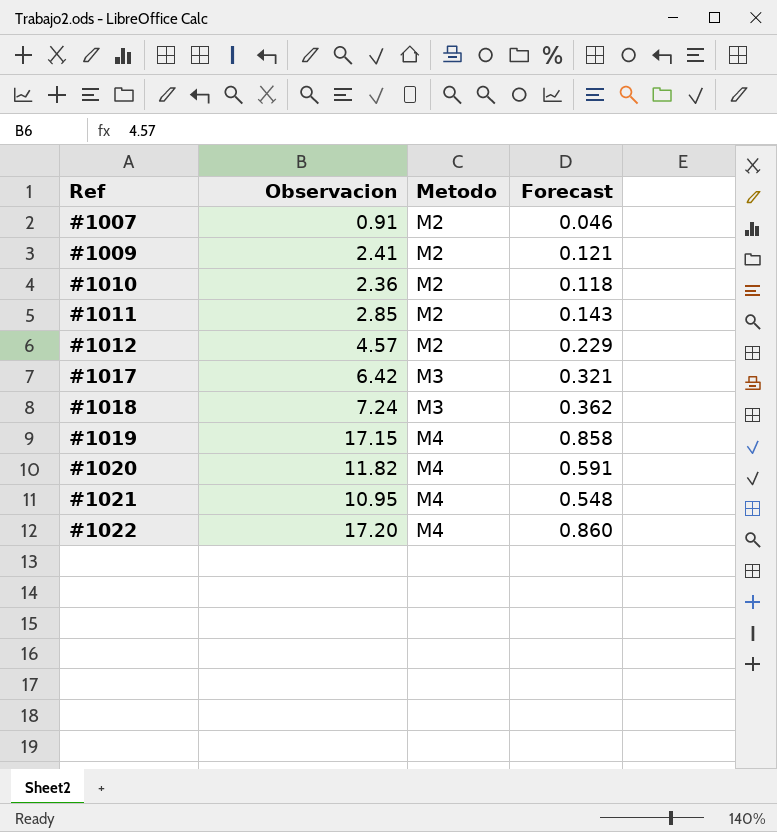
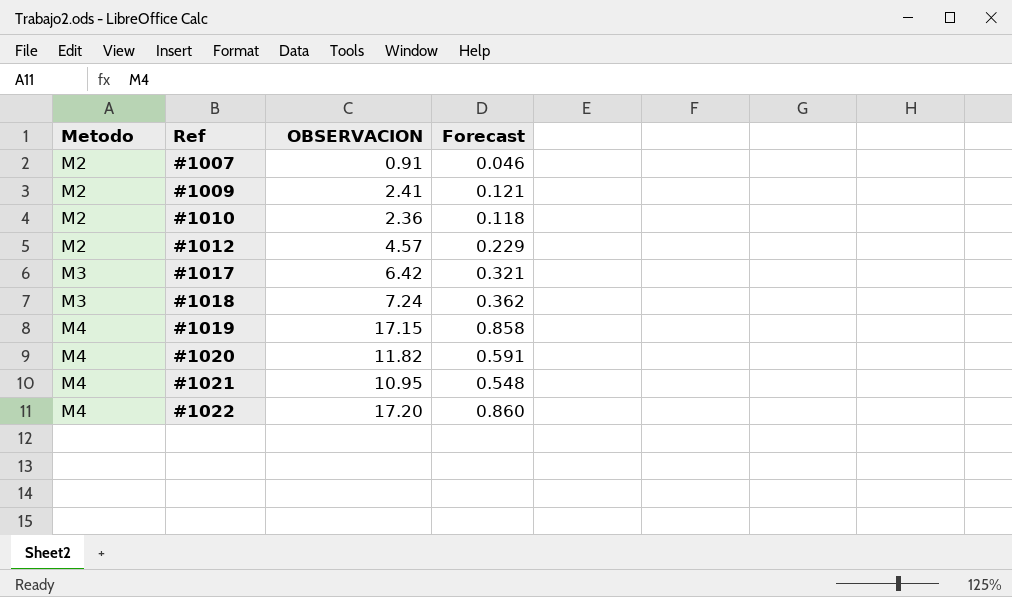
column Metodo | position: 3 -> 1
column name: Observacion -> OBSERVACION
row #1011: 2.85 | M2 | 0.143 -> none

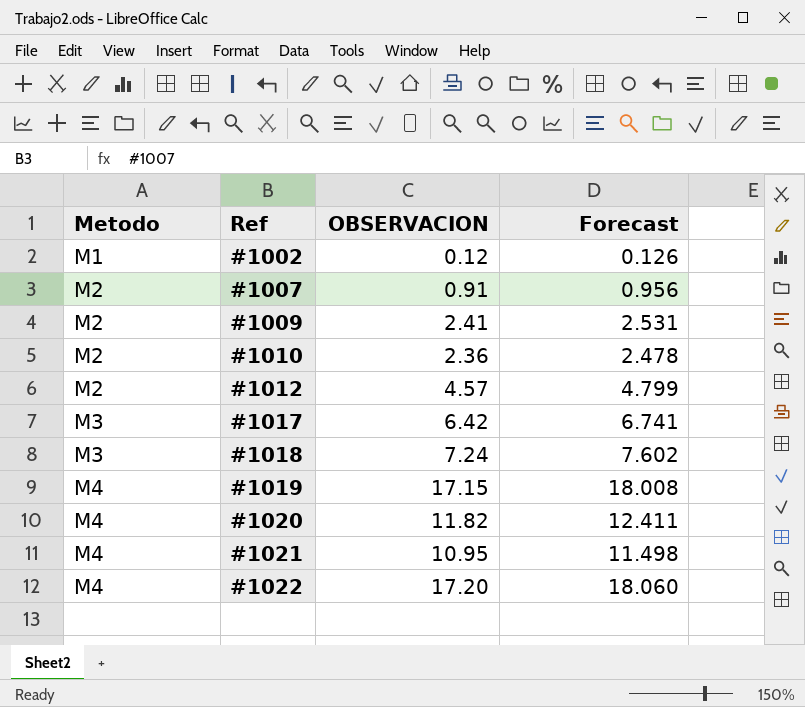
column Forecast | formula: [OBSERVACION] * 0.05 -> [OBSERVACION] * 1.05
row #1002: none -> M1 | 0.12 | 0.126

